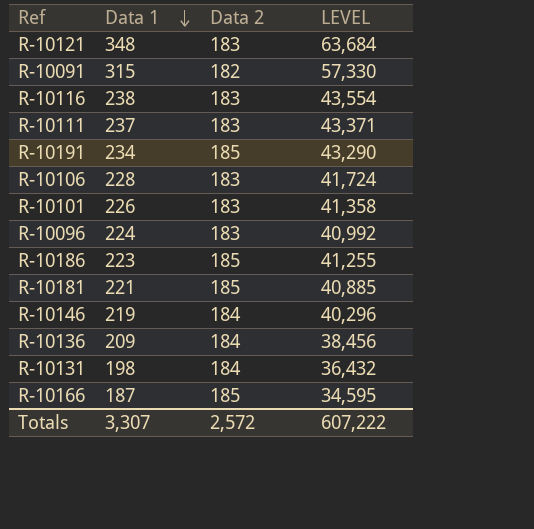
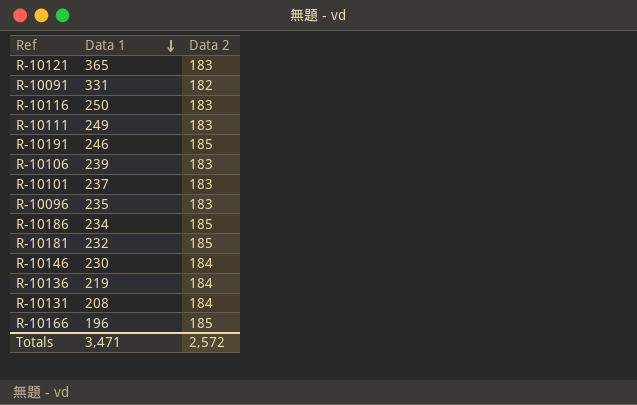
column LEVEL | formula: [Data 1] * [Data 2] -> none
R-10121 | Data 1: 348 -> 365
R-10091 | Data 1: 315 -> 331
R-10116 | Data 1: 238 -> 250
R-10111 | Data 1: 237 -> 249
R-10191 | Data 1: 234 -> 246
R-10106 | Data 1: 228 -> 239
R-10101 | Data 1: 226 -> 237
R-10096 | Data 1: 224 -> 235
R-10186 | Data 1: 223 -> 234
R-10181 | Data 1: 221 -> 232
R-10146 | Data 1: 219 -> 230
R-10136 | Data 1: 209 -> 219
R-10131 | Data 1: 198 -> 208
R-10166 | Data 1: 187 -> 196
Totals | Data 1: 3,307 -> 3,471

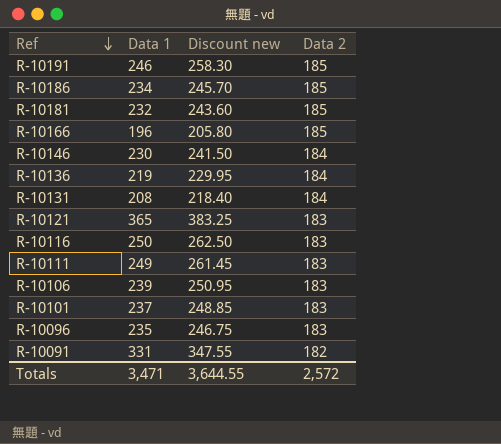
row order: Data 1 descending -> Ref descending
column Discount new | formula: none -> [Data 1] * 1.05

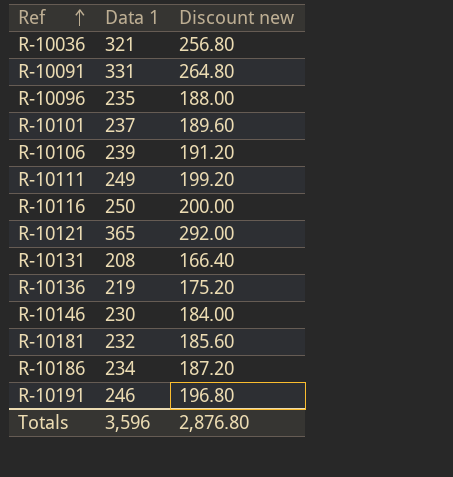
row order: Ref descending -> Ref ascending
column Data 2 | position: 4 -> none
column Discount new | formula: [Data 1] * 1.05 -> [Data 1] * 0.8
row R-10166: 196 | 205.80 | 185 -> none
row R-10036: none -> 321 | 256.80
Totals | Data 1: 3,471 -> 3,596
Totals | Discount new: 3,644.55 -> 2,876.80

